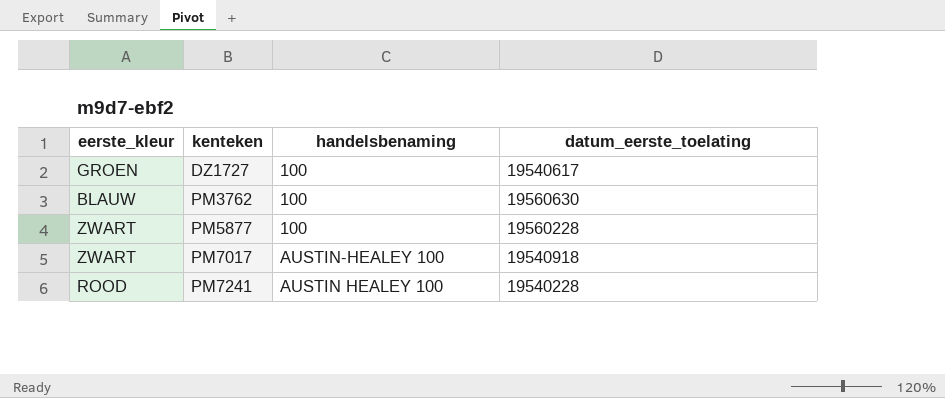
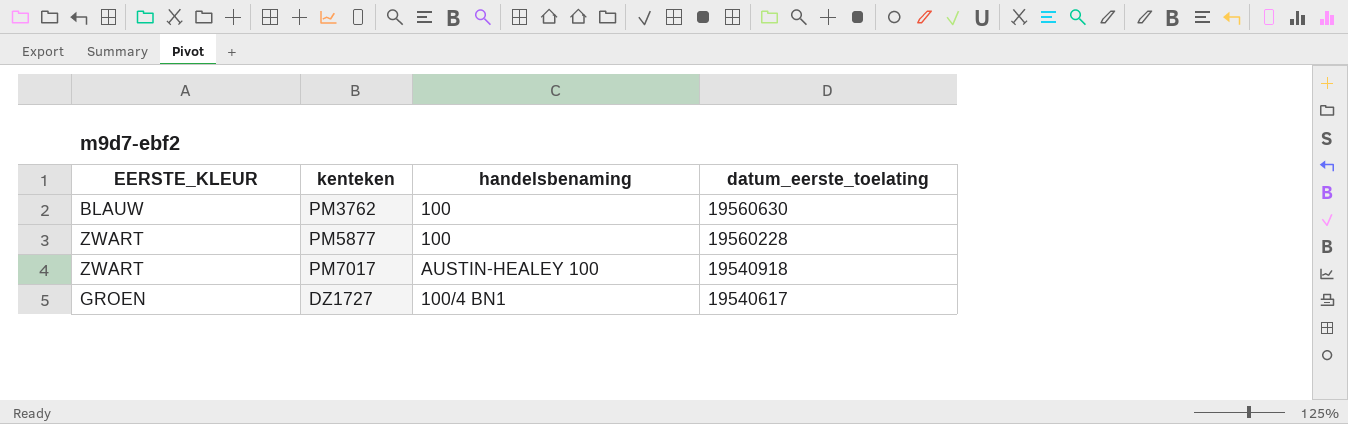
row order: kenteken ascending -> datum_eerste_toelating descending
column name: eerste_kleur -> EERSTE_KLEUR
row PM7241: ROOD | AUSTIN HEALEY 100 | 19540228 -> none
DZ1727 | handelsbenaming: 100 -> 100/4 BN1

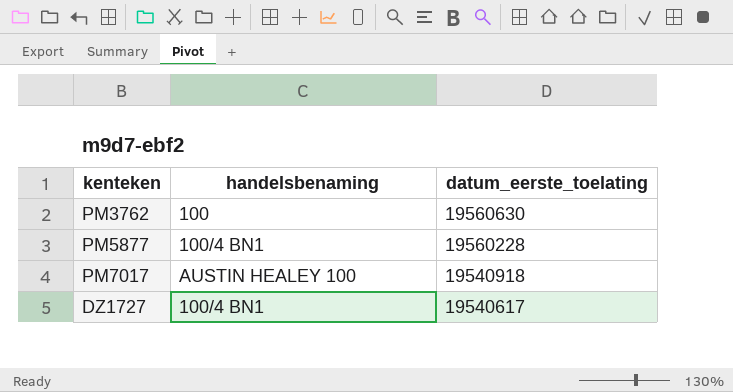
column EERSTE_KLEUR | position: 1 -> none
PM5877 | handelsbenaming: 100 -> 100/4 BN1
PM7017 | handelsbenaming: AUSTIN-HEALEY 100 -> AUSTIN HEALEY 100

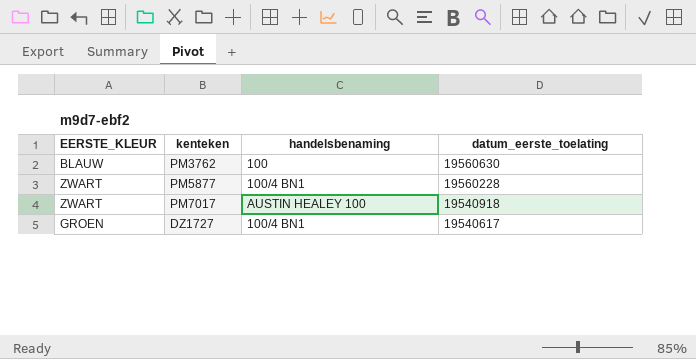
column EERSTE_KLEUR | position: none -> 1

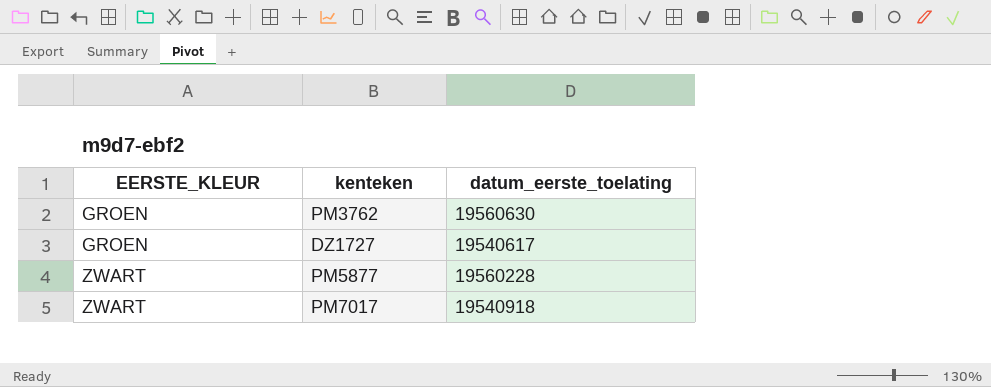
row order: datum_eerste_toelating descending -> EERSTE_KLEUR ascending
column handelsbenaming | position: 3 -> none
PM3762 | EERSTE_KLEUR: BLAUW -> GROEN

